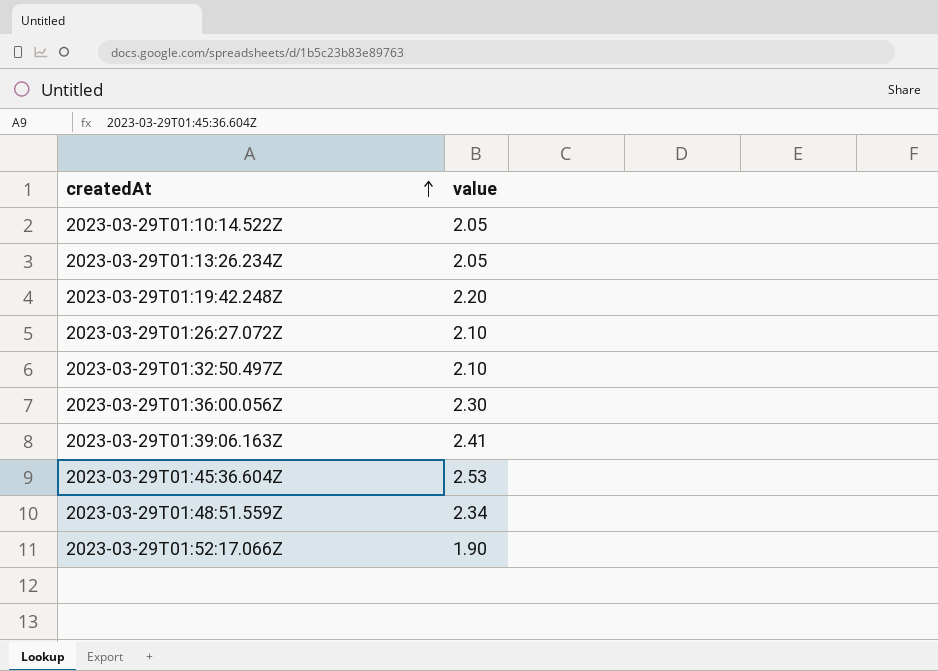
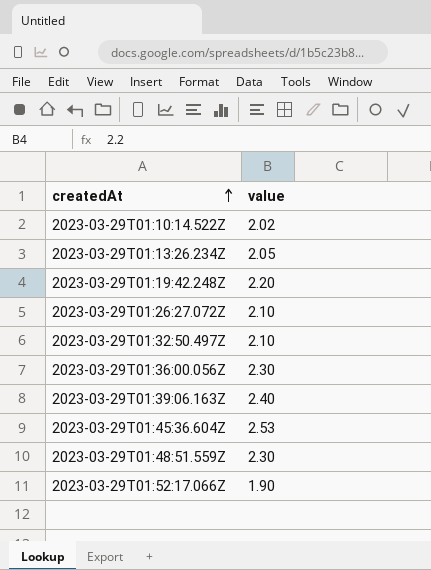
2023-03-29T01:10:14.522Z | value: 2.05 -> 2.02
2023-03-29T01:39:06.163Z | value: 2.41 -> 2.40
2023-03-29T01:48:51.559Z | value: 2.34 -> 2.30

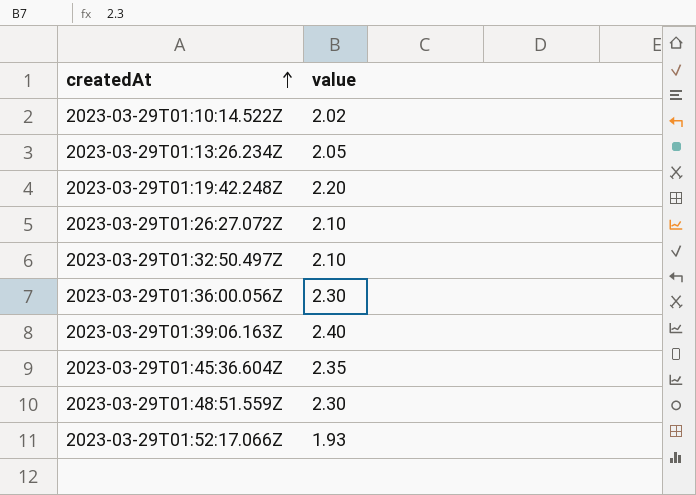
2023-03-29T01:45:36.604Z | value: 2.53 -> 2.35
2023-03-29T01:52:17.066Z | value: 1.90 -> 1.93

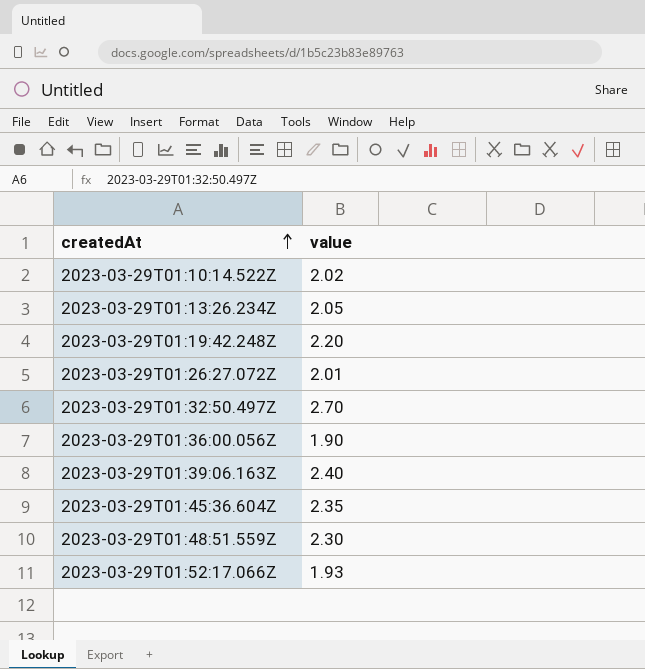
2023-03-29T01:26:27.072Z | value: 2.10 -> 2.01
2023-03-29T01:32:50.497Z | value: 2.10 -> 2.70
2023-03-29T01:36:00.056Z | value: 2.30 -> 1.90

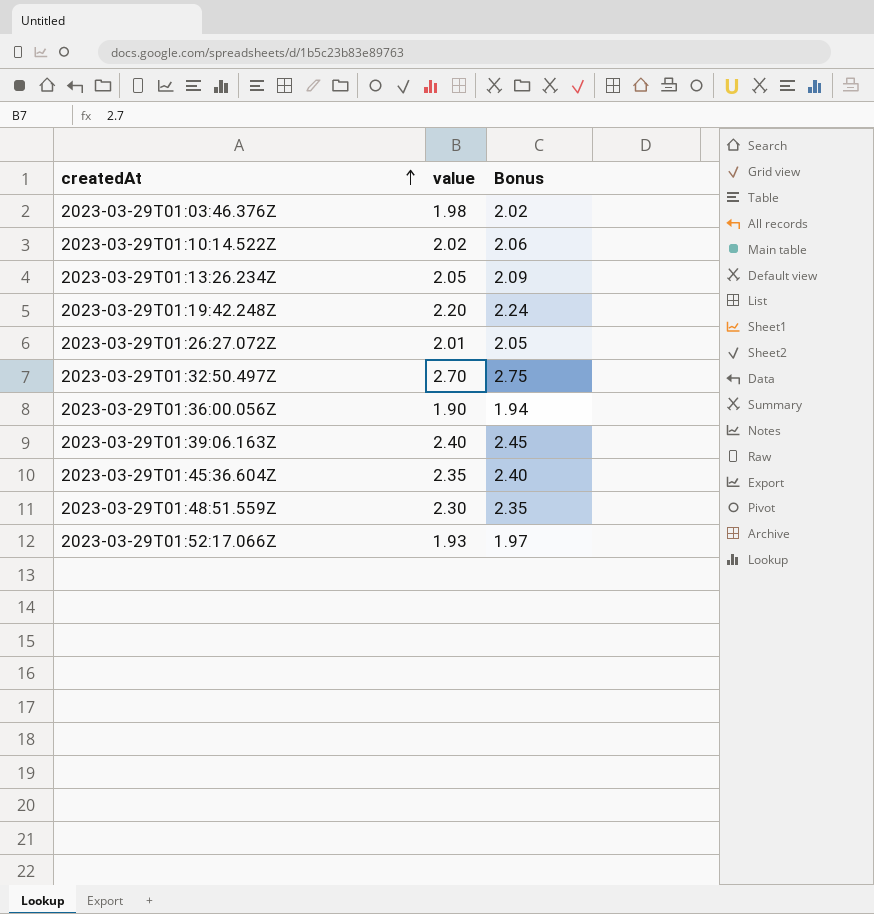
column Bonus | formula: none -> [value] * 1.02
row 2023-03-29T01:03:46.376Z: none -> 1.98 | 2.02

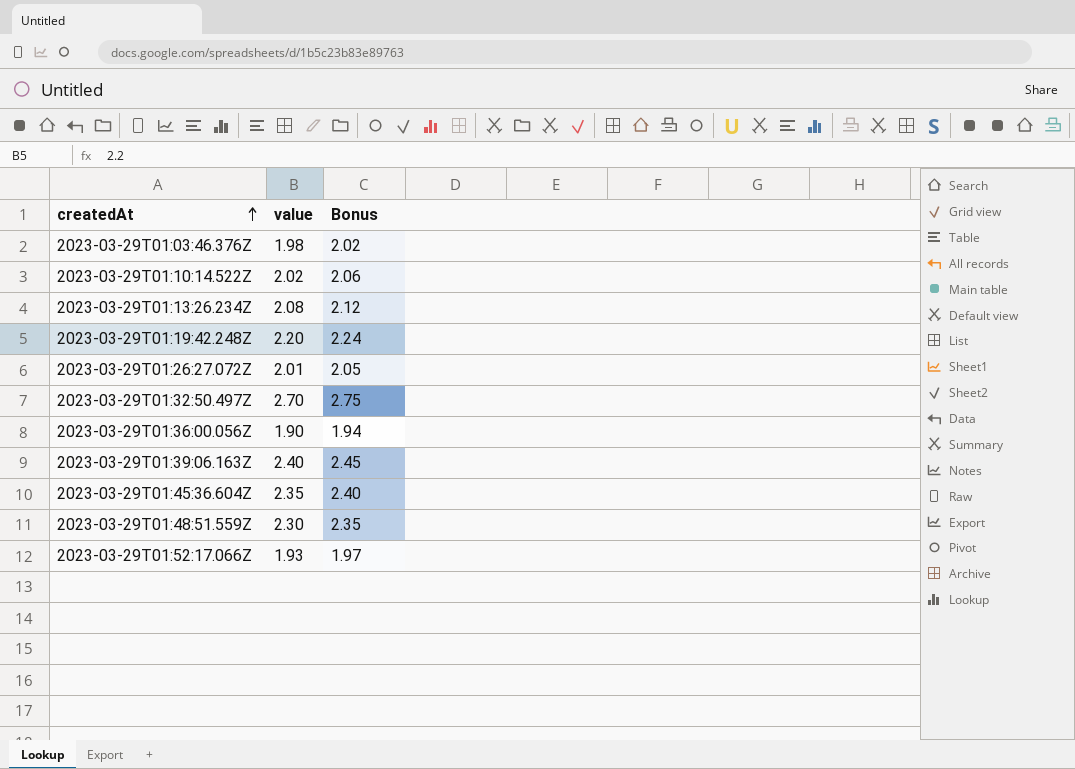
2023-03-29T01:13:26.234Z | value: 2.05 -> 2.08
2023-03-29T01:13:26.234Z | Bonus: 2.09 -> 2.12

